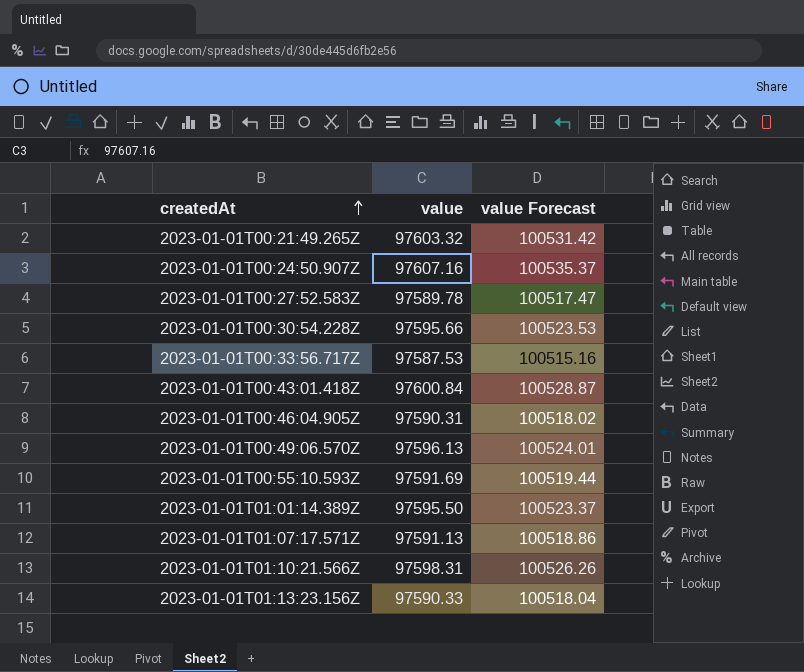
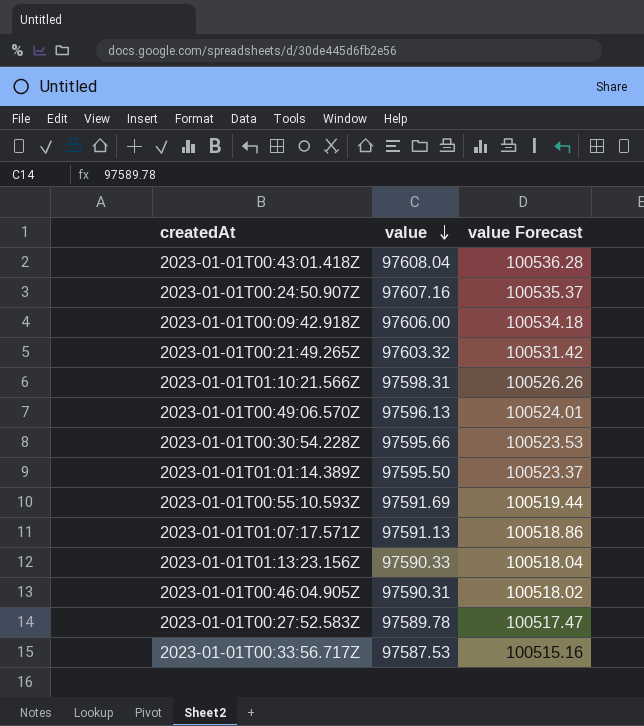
row order: createdAt ascending -> value descending
2023-01-01T00:43:01.418Z | value: 97600.84 -> 97608.04
2023-01-01T00:43:01.418Z | value Forecast: 100528.87 -> 100536.28
row 2023-01-01T00:09:42.918Z: none -> 97606.00 | 100534.18

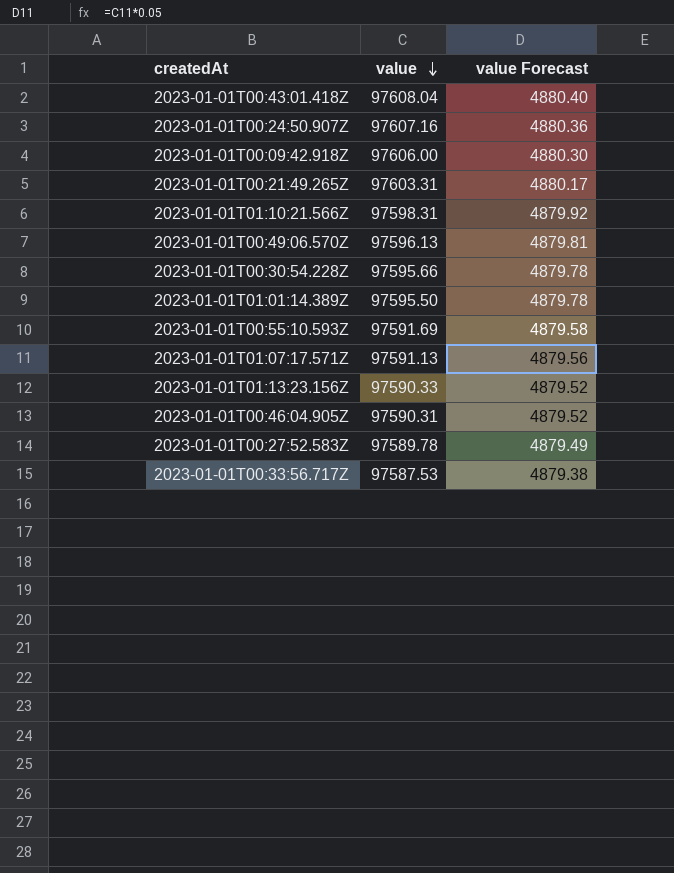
column value Forecast | formula: [value] * 1.03 -> [value] * 0.05
2023-01-01T00:21:49.265Z | value: 97603.32 -> 97603.31

